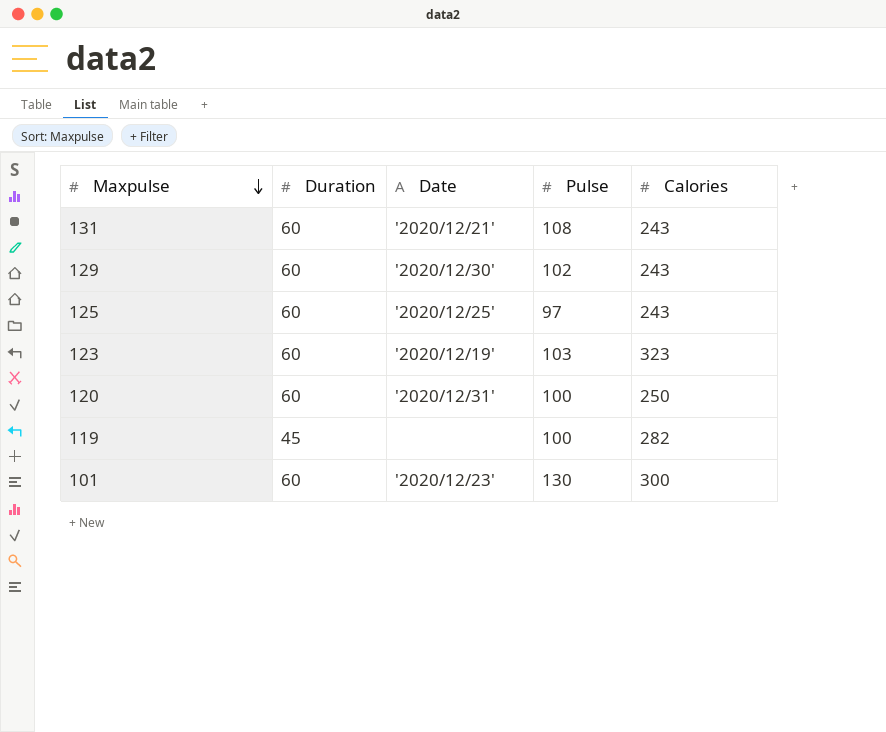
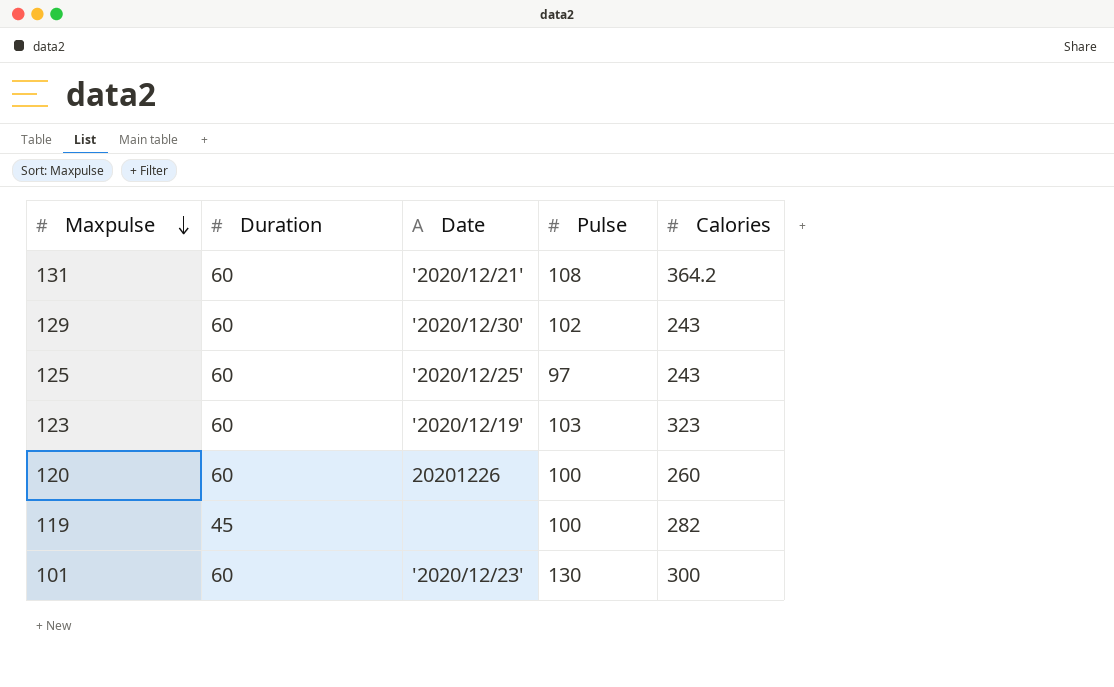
131 | Calories: 243 -> 364.2
120 | Date: '2020/12/31' -> 20201226
120 | Calories: 250 -> 260

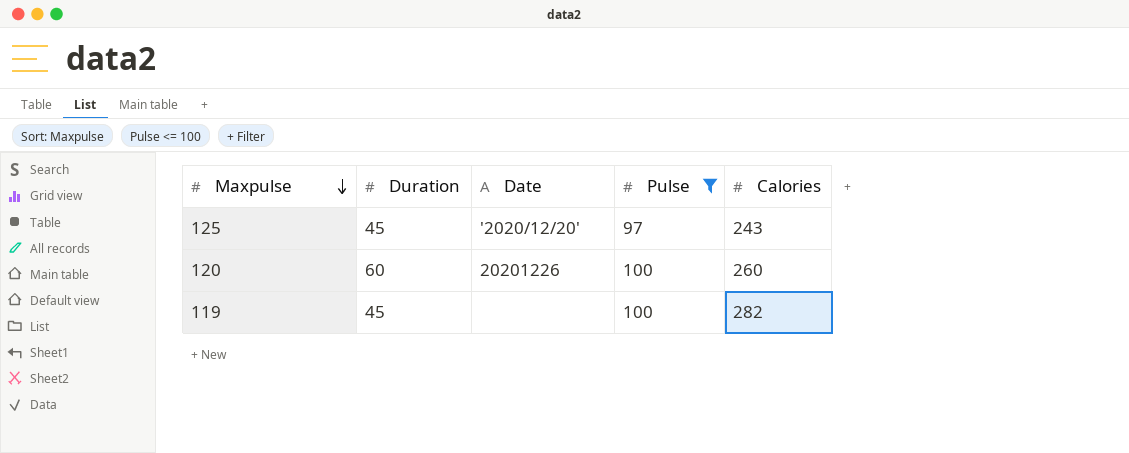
filter: none -> Pulse <= 100
125 | Duration: 60 -> 45
125 | Date: '2020/12/25' -> '2020/12/20'

